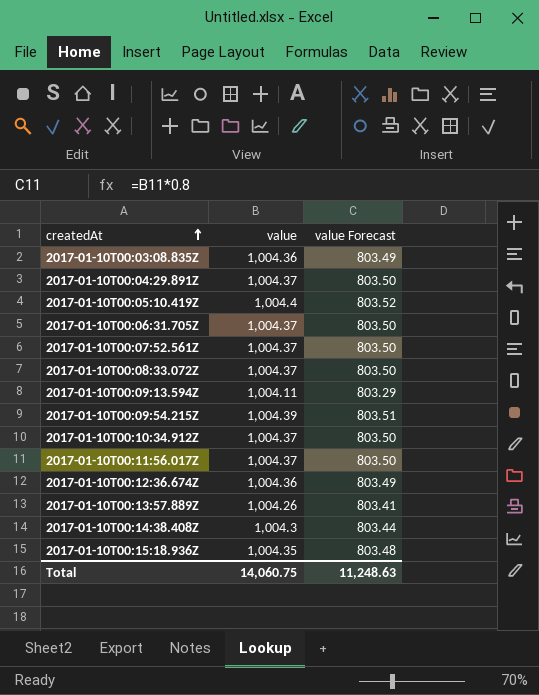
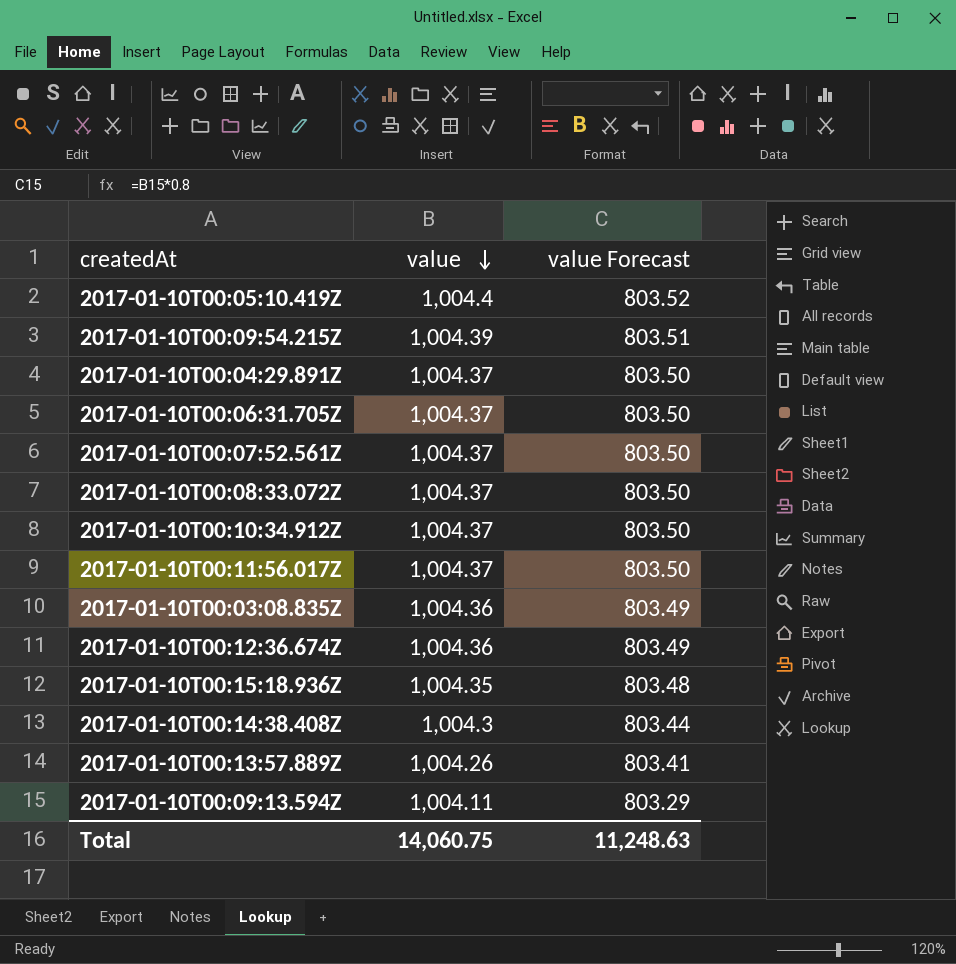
row order: createdAt ascending -> value descending

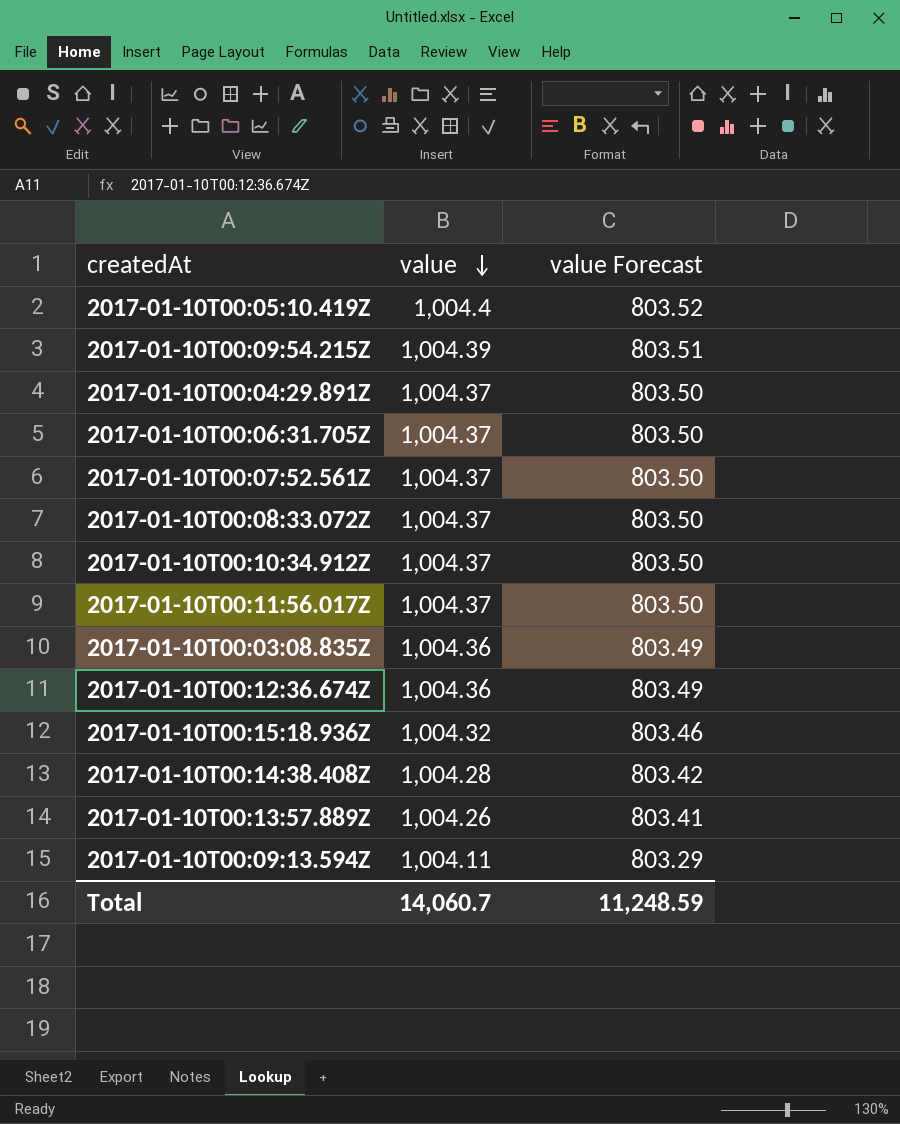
2017-01-10T00:15:18.936Z | value: 1,004.35 -> 1,004.32
2017-01-10T00:15:18.936Z | value Forecast: 803.48 -> 803.46
2017-01-10T00:14:38.408Z | value: 1,004.3 -> 1,004.28
2017-01-10T00:14:38.408Z | value Forecast: 803.44 -> 803.42
Total | value: 14,060.75 -> 14,060.7
Total | value Forecast: 11,248.63 -> 11,248.59

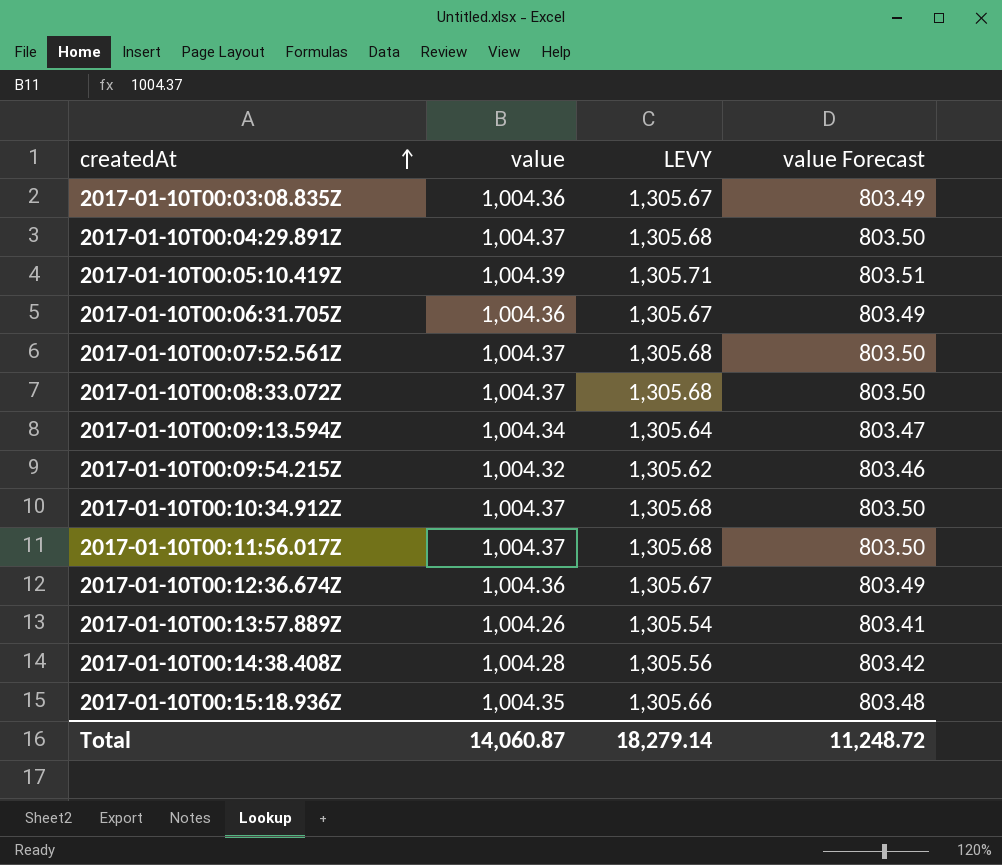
row order: value descending -> createdAt ascending
column LEVY | formula: none -> [value] * 1.3
2017-01-10T00:05:10.419Z | value: 1,004.4 -> 1,004.39
2017-01-10T00:05:10.419Z | value Forecast: 803.52 -> 803.51
2017-01-10T00:06:31.705Z | value: 1,004.37 -> 1,004.36
2017-01-10T00:06:31.705Z | value Forecast: 803.50 -> 803.49
2017-01-10T00:09:13.594Z | value: 1,004.11 -> 1,004.34
2017-01-10T00:09:13.594Z | value Forecast: 803.29 -> 803.47
2017-01-10T00:09:54.215Z | value: 1,004.39 -> 1,004.32
2017-01-10T00:09:54.215Z | value Forecast: 803.51 -> 803.46
2017-01-10T00:15:18.936Z | value: 1,004.32 -> 1,004.35
2017-01-10T00:15:18.936Z | value Forecast: 803.46 -> 803.48
Total | value: 14,060.7 -> 14,060.87
Total | value Forecast: 11,248.59 -> 11,248.72

